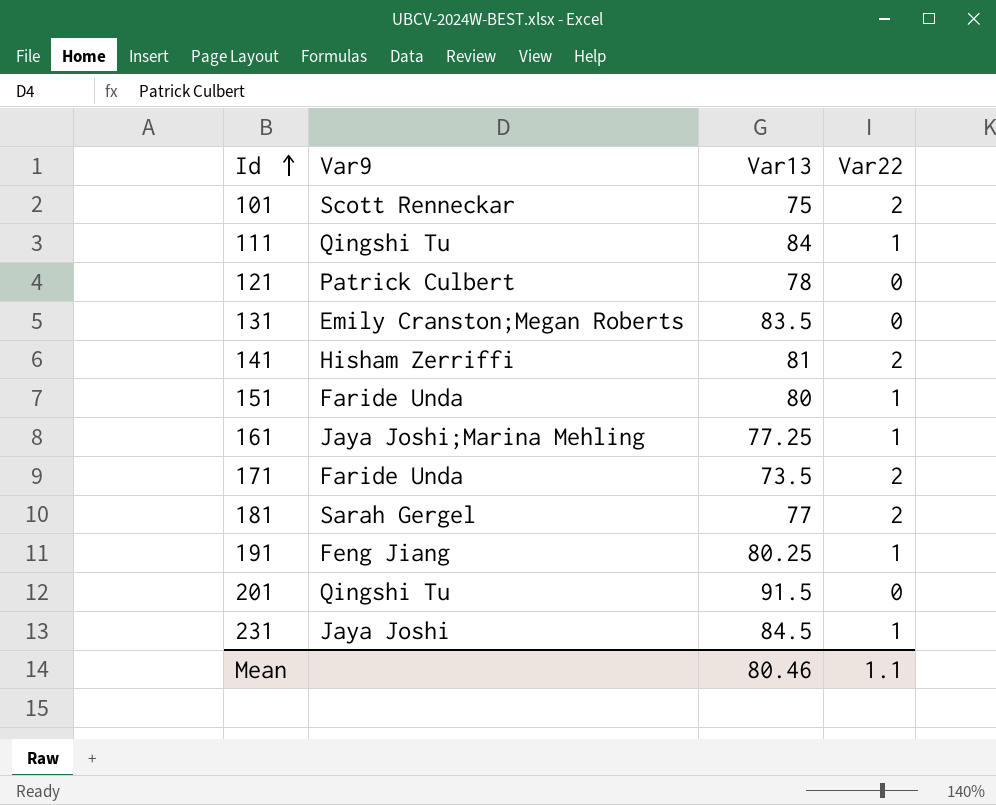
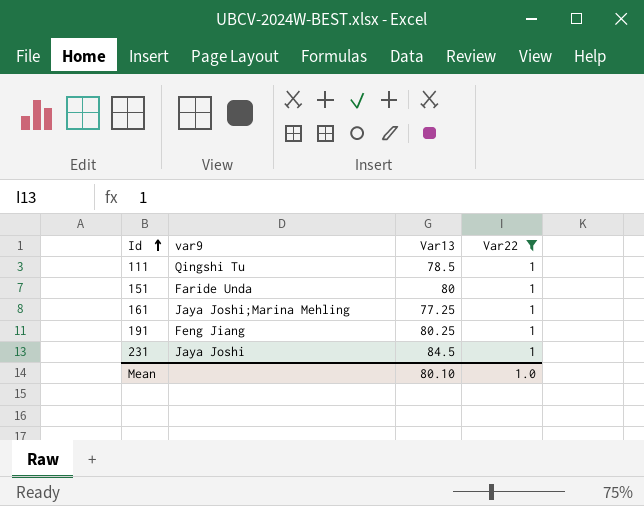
filter: none -> Var22 = 1
column name: Var9 -> var9
111 | Var13: 84 -> 78.5
Mean | Var13: 80.46 -> 80.10
Mean | Var22: 1.1 -> 1.0

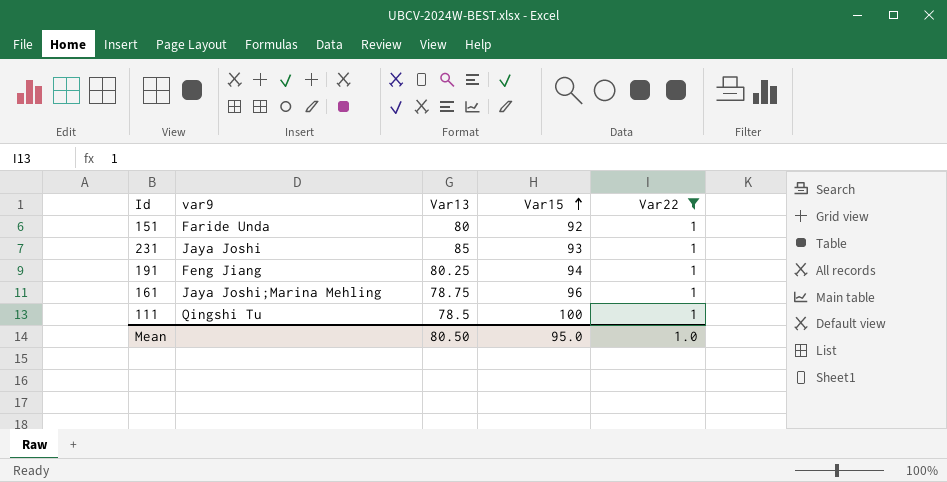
row order: Id ascending -> Var15 ascending
column Var15 | position: none -> 4
231 | Var13: 84.5 -> 85
161 | Var13: 77.25 -> 78.75
Mean | Var13: 80.10 -> 80.50

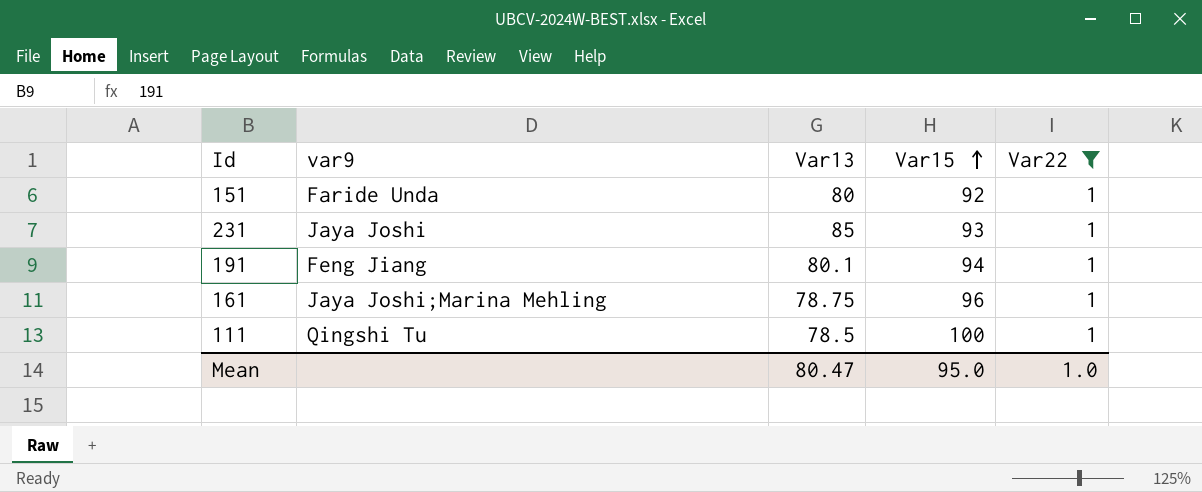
191 | Var13: 80.25 -> 80.1
Mean | Var13: 80.50 -> 80.47

